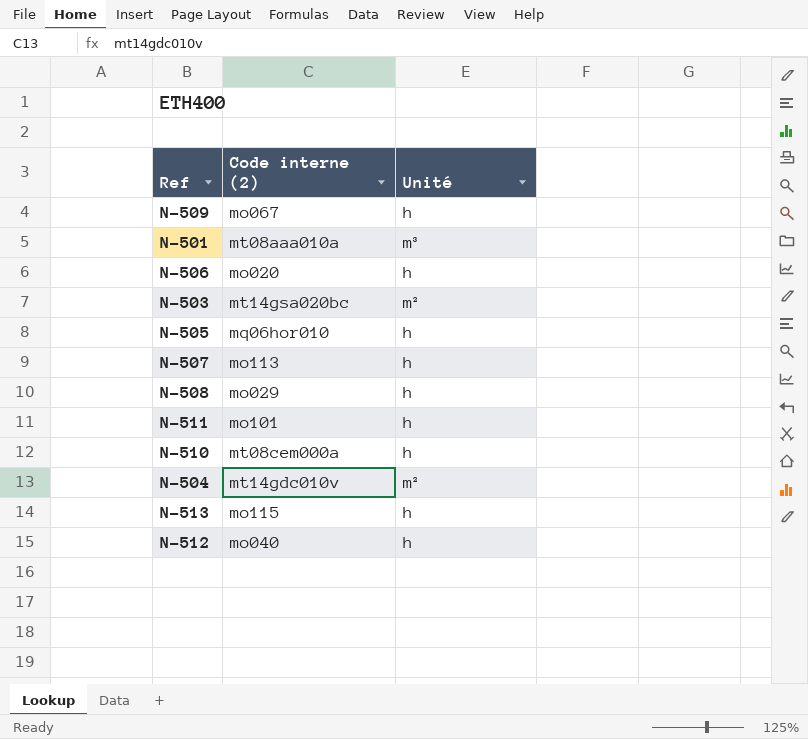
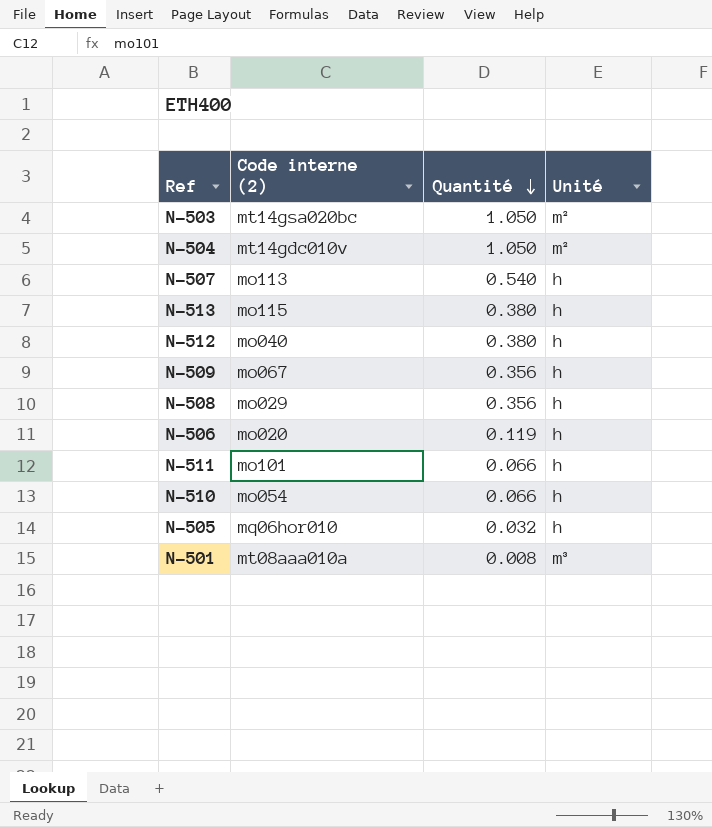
row order: none -> Quantité descending
column Quantité | position: none -> 3
N-510 | Code interne (2): mt08cem000a -> mo054

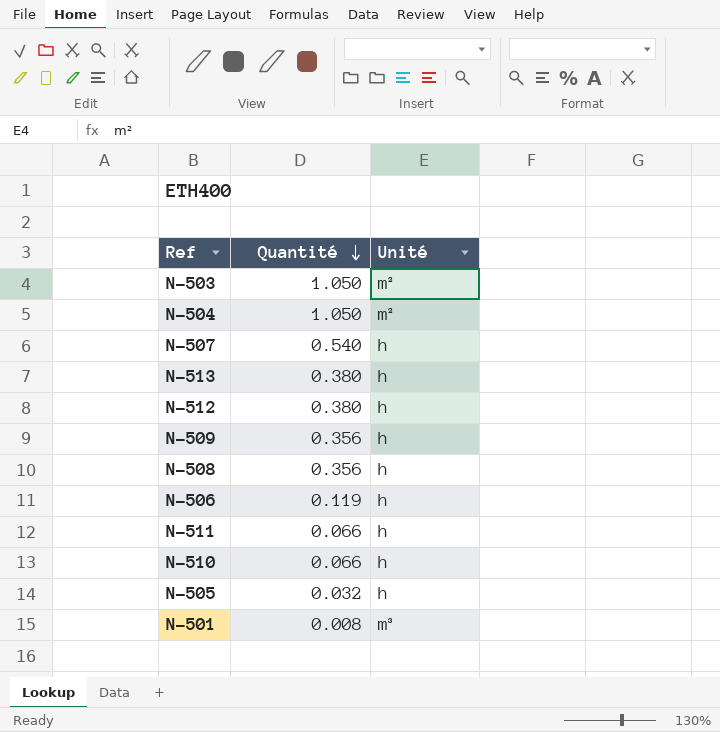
column Code interne (2) | position: 2 -> none

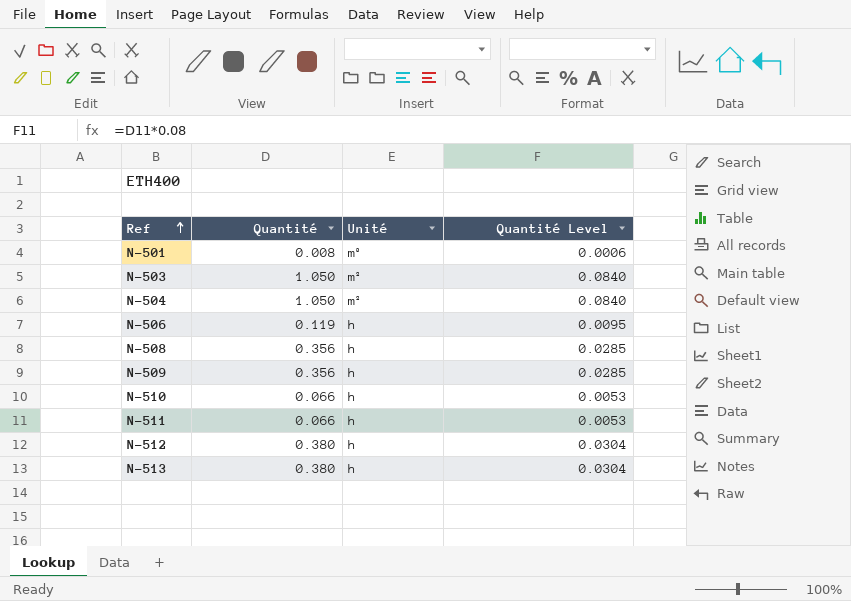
row order: Quantité descending -> Ref ascending
column Quantité Level | formula: none -> [Quantité] * 0.08
row N-507: 0.540 | h -> none
row N-505: 0.032 | h -> none

